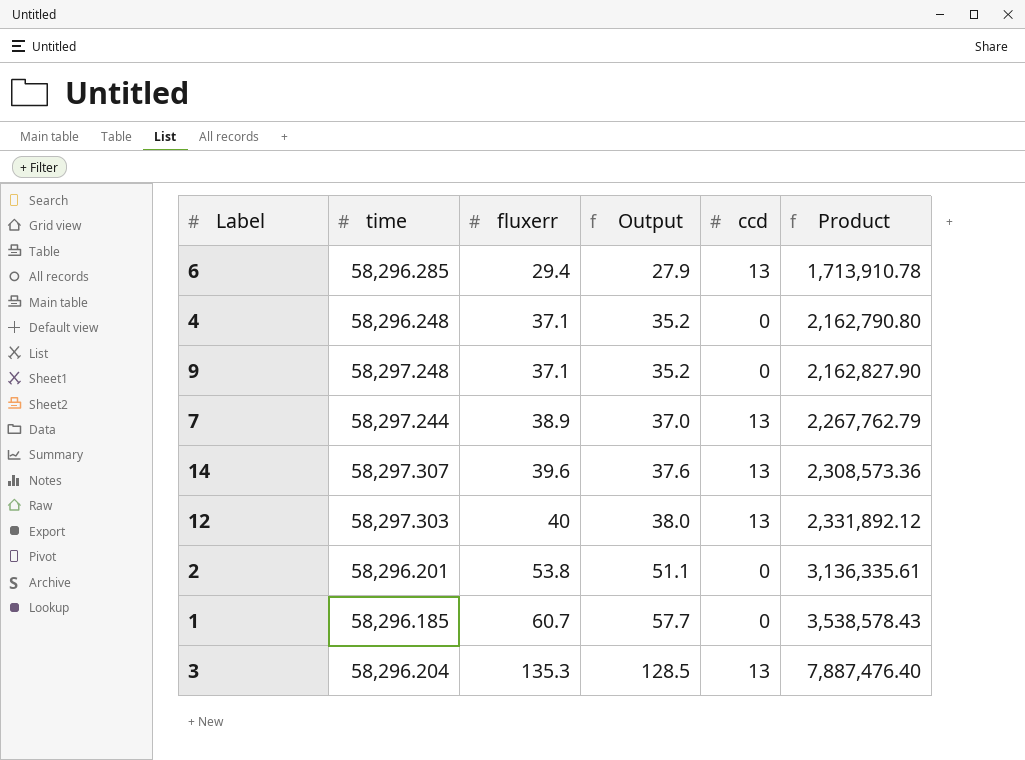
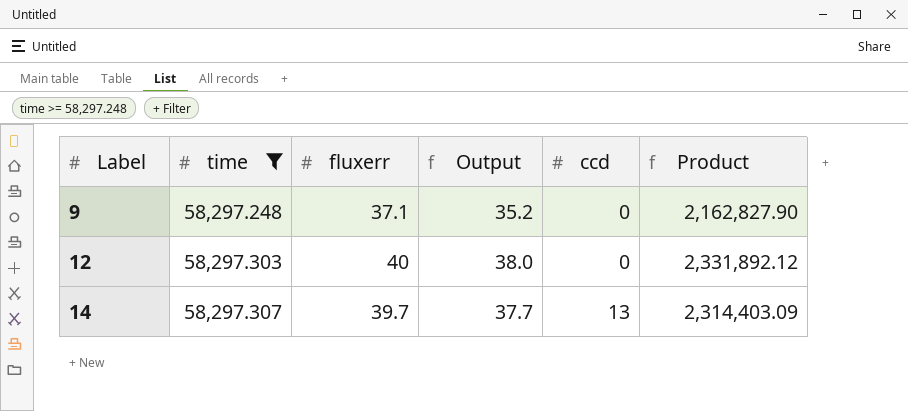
filter: none -> time >= 58,297.248
row order: fluxerr ascending -> Label ascending
12 | ccd: 13 -> 0
14 | fluxerr: 39.6 -> 39.7
14 | Output: 37.6 -> 37.7
14 | Product: 2,308,573.36 -> 2,314,403.09

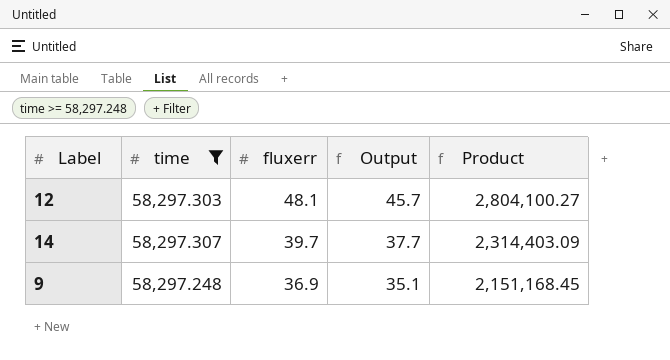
row order: Label ascending -> fluxerr descending
column ccd | position: 5 -> none
12 | fluxerr: 40 -> 48.1
12 | Output: 38.0 -> 45.7
12 | Product: 2,331,892.12 -> 2,804,100.27
9 | fluxerr: 37.1 -> 36.9
9 | Output: 35.2 -> 35.1
9 | Product: 2,162,827.90 -> 2,151,168.45

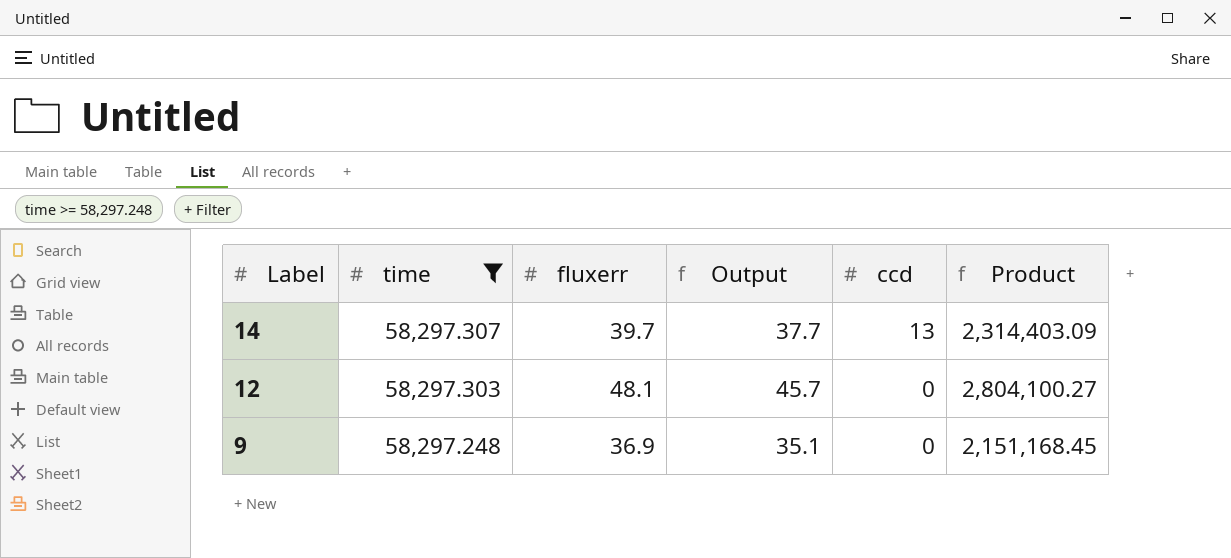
row order: fluxerr descending -> Label descending
column ccd | position: none -> 5

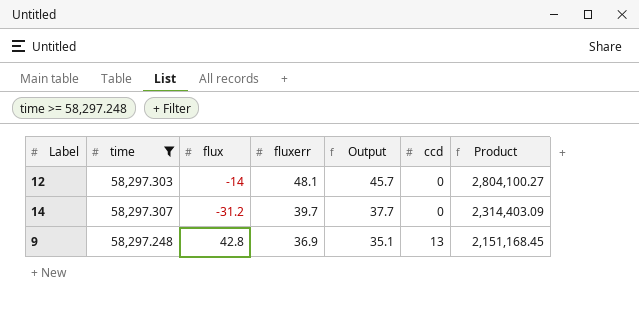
row order: Label descending -> fluxerr descending
column flux | position: none -> 3
14 | ccd: 13 -> 0
9 | ccd: 0 -> 13

